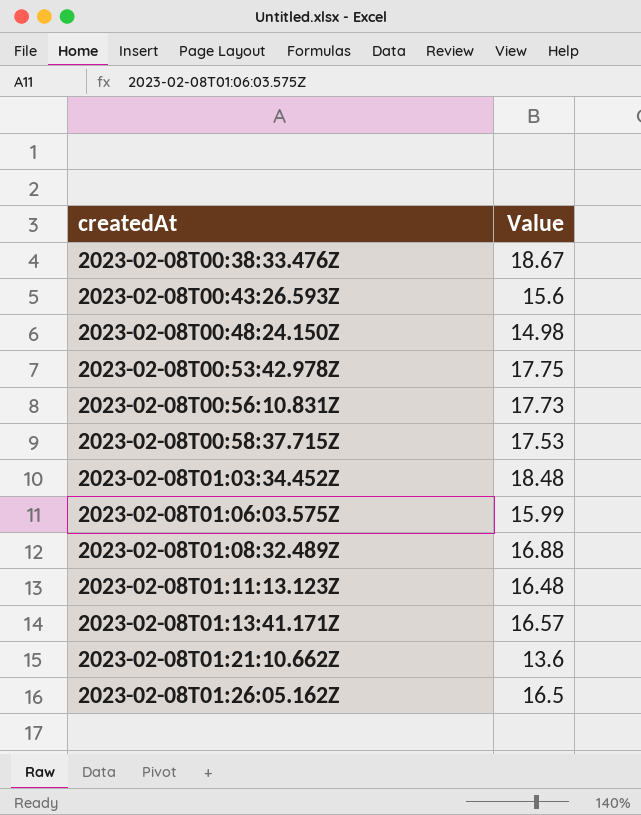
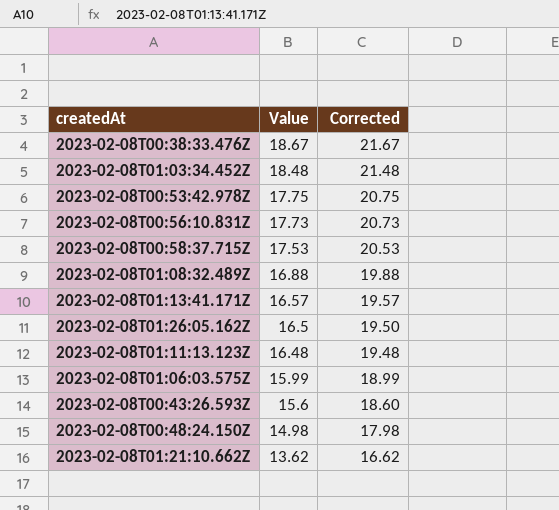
row order: createdAt ascending -> Value descending
column Corrected | formula: none -> [Value] + 3
2023-02-08T01:21:10.662Z | Value: 13.6 -> 13.62

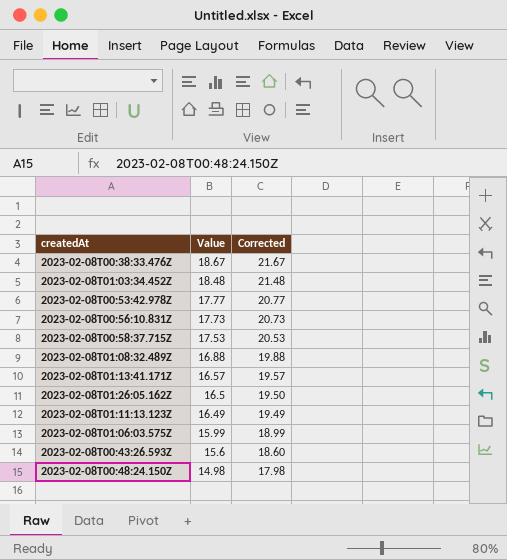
row 2023-02-08T01:21:10.662Z: 13.62 | 16.62 -> none
2023-02-08T00:53:42.978Z | Value: 17.75 -> 17.77
2023-02-08T00:53:42.978Z | Corrected: 20.75 -> 20.77
2023-02-08T01:11:13.123Z | Value: 16.48 -> 16.49
2023-02-08T01:11:13.123Z | Corrected: 19.48 -> 19.49

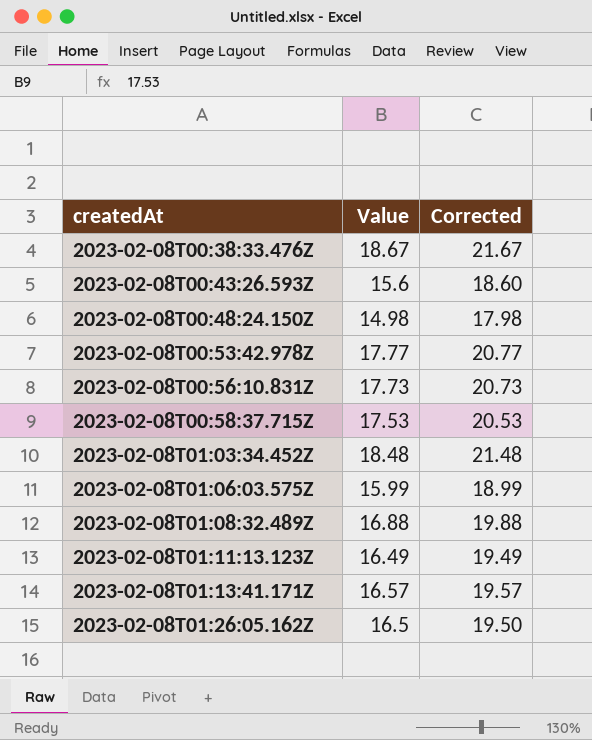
row order: Value descending -> createdAt ascending

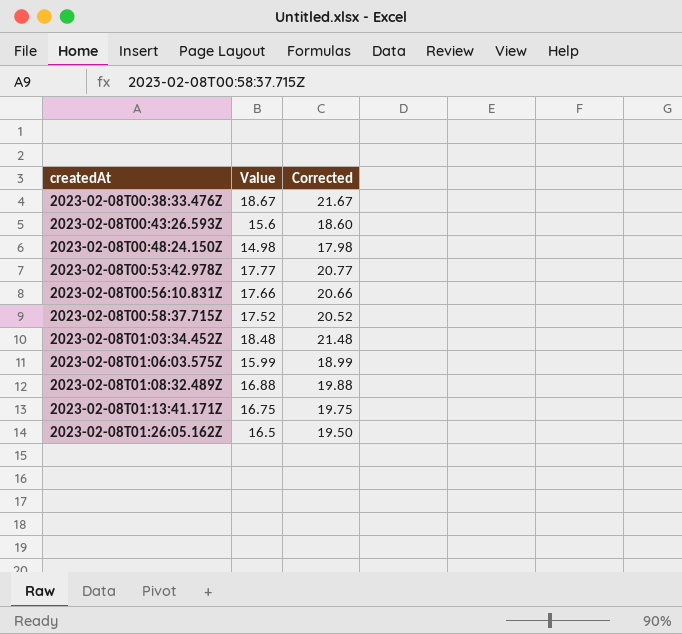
row 2023-02-08T01:11:13.123Z: 16.49 | 19.49 -> none
2023-02-08T00:56:10.831Z | Value: 17.73 -> 17.66
2023-02-08T00:56:10.831Z | Corrected: 20.73 -> 20.66
2023-02-08T00:58:37.715Z | Value: 17.53 -> 17.52
2023-02-08T00:58:37.715Z | Corrected: 20.53 -> 20.52
2023-02-08T01:13:41.171Z | Value: 16.57 -> 16.75
2023-02-08T01:13:41.171Z | Corrected: 19.57 -> 19.75

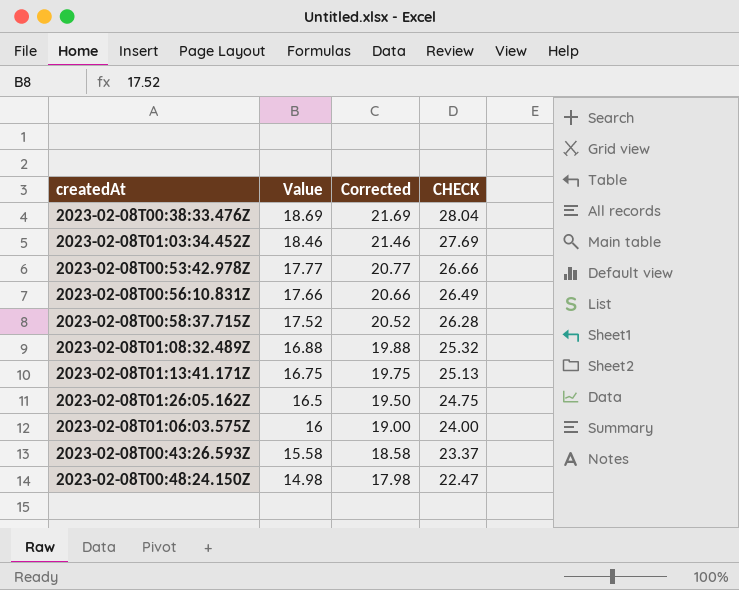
row order: createdAt ascending -> Value descending
column CHECK | formula: none -> [Value] * 1.5
2023-02-08T00:38:33.476Z | Value: 18.67 -> 18.69
2023-02-08T00:38:33.476Z | Corrected: 21.67 -> 21.69
2023-02-08T01:03:34.452Z | Value: 18.48 -> 18.46
2023-02-08T01:03:34.452Z | Corrected: 21.48 -> 21.46
2023-02-08T01:06:03.575Z | Value: 15.99 -> 16
2023-02-08T01:06:03.575Z | Corrected: 18.99 -> 19.00
2023-02-08T00:43:26.593Z | Value: 15.6 -> 15.58
2023-02-08T00:43:26.593Z | Corrected: 18.60 -> 18.58

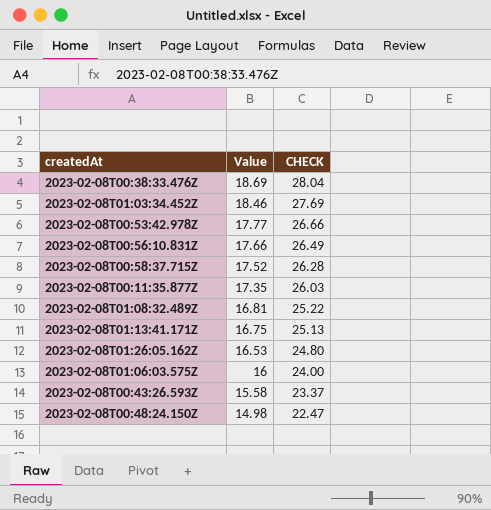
column Corrected | formula: [Value] + 3 -> none
row 2023-02-08T00:11:35.877Z: none -> 17.35 | 26.03
2023-02-08T01:08:32.489Z | Value: 16.88 -> 16.81
2023-02-08T01:08:32.489Z | CHECK: 25.32 -> 25.22
2023-02-08T01:26:05.162Z | Value: 16.5 -> 16.53
2023-02-08T01:26:05.162Z | CHECK: 24.75 -> 24.80

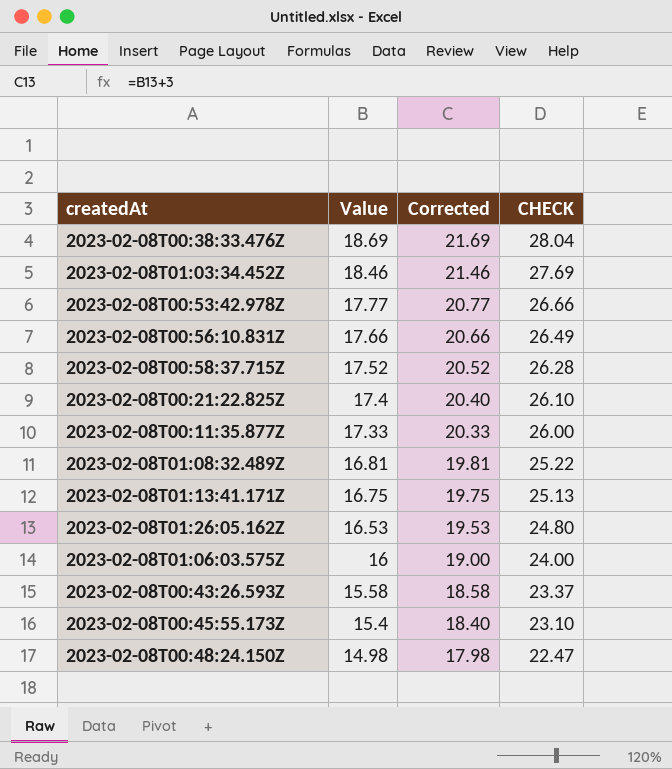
column Corrected | formula: none -> [Value] + 3
row 2023-02-08T00:21:22.825Z: none -> 17.4 | 20.40 | 26.10
2023-02-08T00:11:35.877Z | Value: 17.35 -> 17.33
2023-02-08T00:11:35.877Z | CHECK: 26.03 -> 26.00
row 2023-02-08T00:45:55.173Z: none -> 15.4 | 18.40 | 23.10

